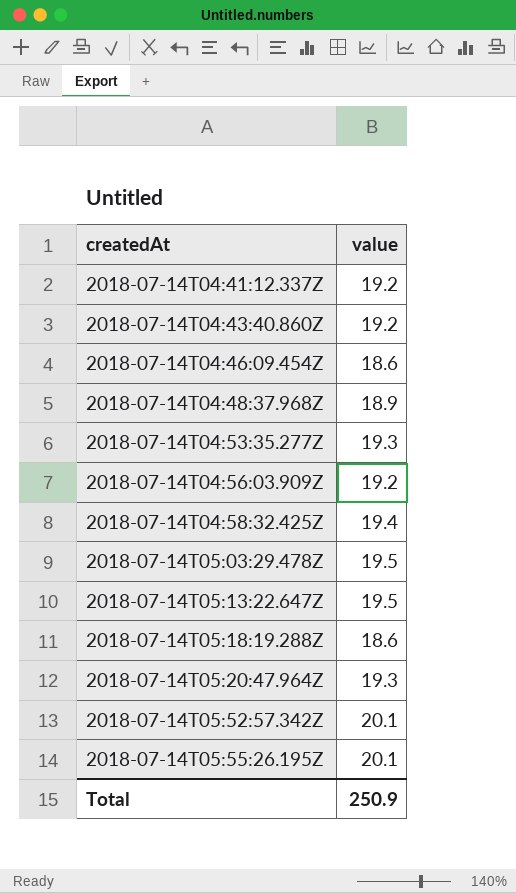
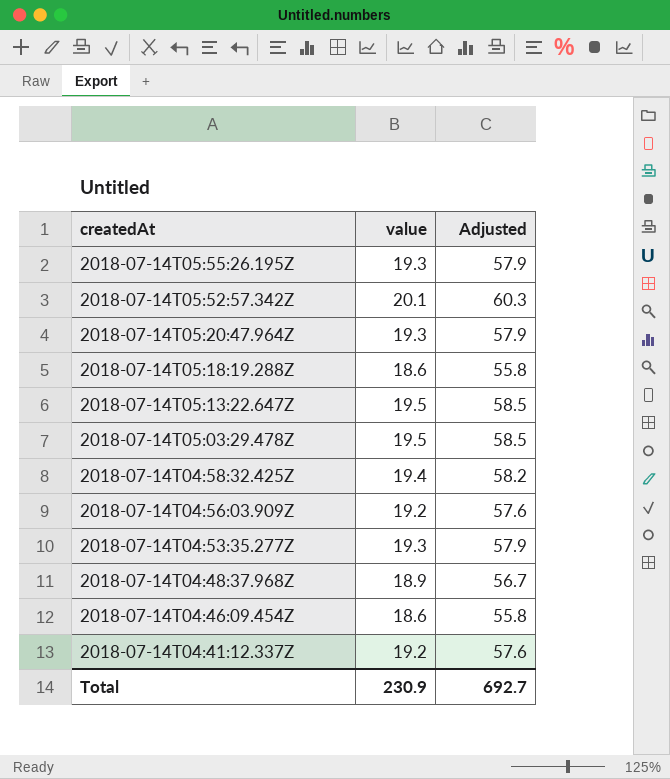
row order: createdAt ascending -> createdAt descending
column Adjusted | formula: none -> [value] * 3
row 2018-07-14T04:43:40.860Z: 19.2 -> none
2018-07-14T05:55:26.195Z | value: 20.1 -> 19.3
Total | value: 250.9 -> 230.9

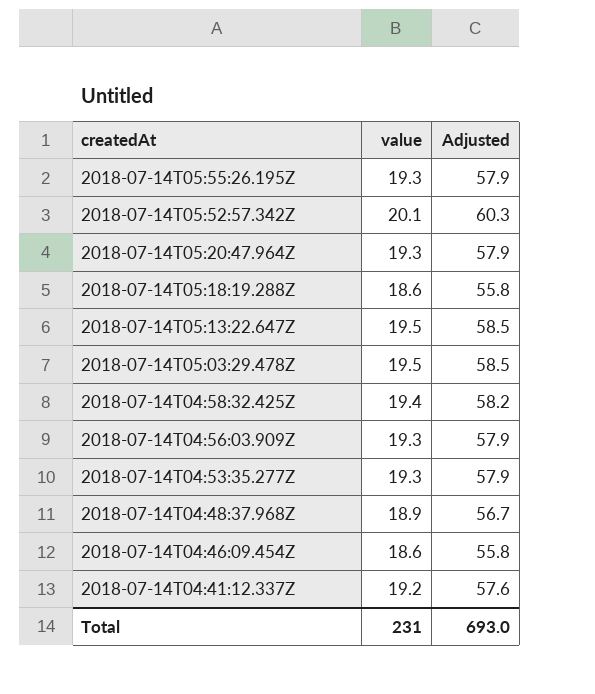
2018-07-14T04:56:03.909Z | value: 19.2 -> 19.3
2018-07-14T04:56:03.909Z | Adjusted: 57.6 -> 57.9
Total | value: 230.9 -> 231
Total | Adjusted: 692.7 -> 693.0

